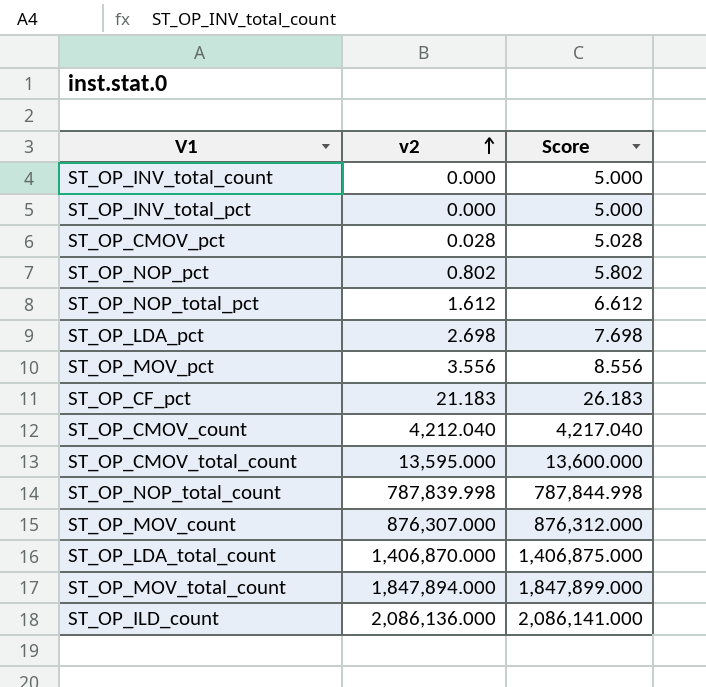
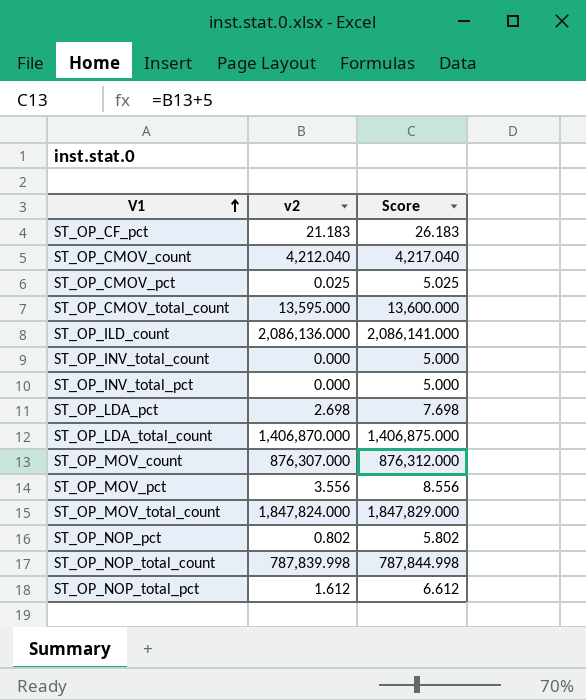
row order: v2 ascending -> V1 ascending
ST_OP_CMOV_pct | v2: 0.028 -> 0.025
ST_OP_CMOV_pct | Score: 5.028 -> 5.025
ST_OP_MOV_total_count | v2: 1,847,894.000 -> 1,847,824.000
ST_OP_MOV_total_count | Score: 1,847,899.000 -> 1,847,829.000

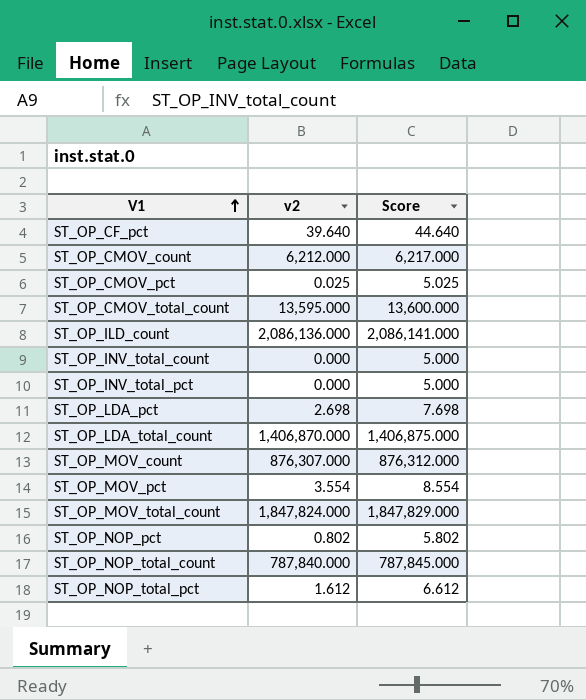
ST_OP_CF_pct | v2: 21.183 -> 39.640
ST_OP_CF_pct | Score: 26.183 -> 44.640
ST_OP_CMOV_count | v2: 4,212.040 -> 6,212.000
ST_OP_CMOV_count | Score: 4,217.040 -> 6,217.000
ST_OP_MOV_pct | v2: 3.556 -> 3.554
ST_OP_MOV_pct | Score: 8.556 -> 8.554
ST_OP_NOP_total_count | v2: 787,839.998 -> 787,840.000
ST_OP_NOP_total_count | Score: 787,844.998 -> 787,845.000

